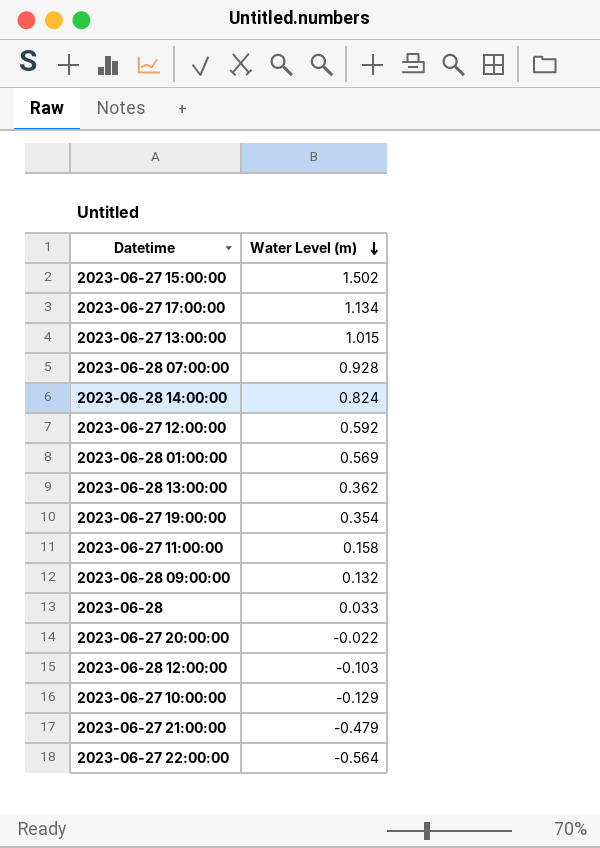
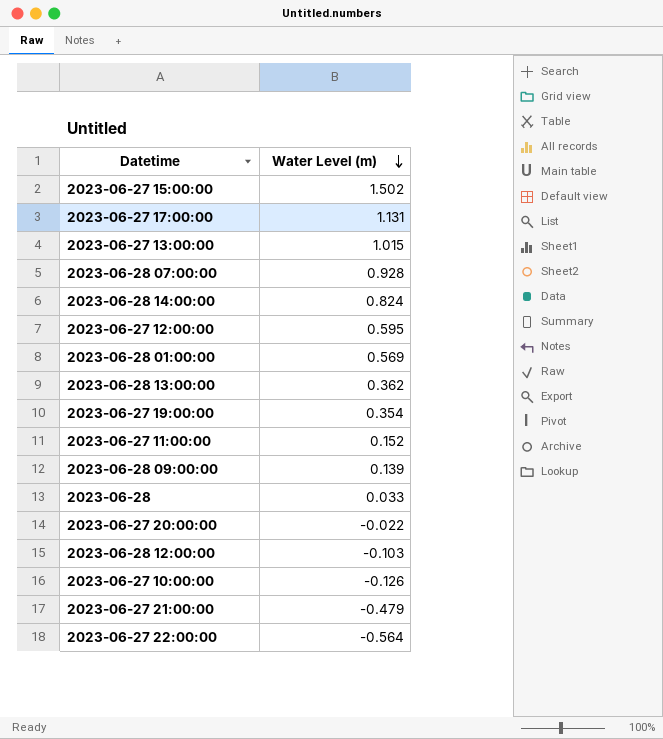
2023-06-27 17:00:00 | Water Level (m): 1.134 -> 1.131
2023-06-27 12:00:00 | Water Level (m): 0.592 -> 0.595
2023-06-27 11:00:00 | Water Level (m): 0.158 -> 0.152
2023-06-28 09:00:00 | Water Level (m): 0.132 -> 0.139
2023-06-27 10:00:00 | Water Level (m): -0.129 -> -0.126

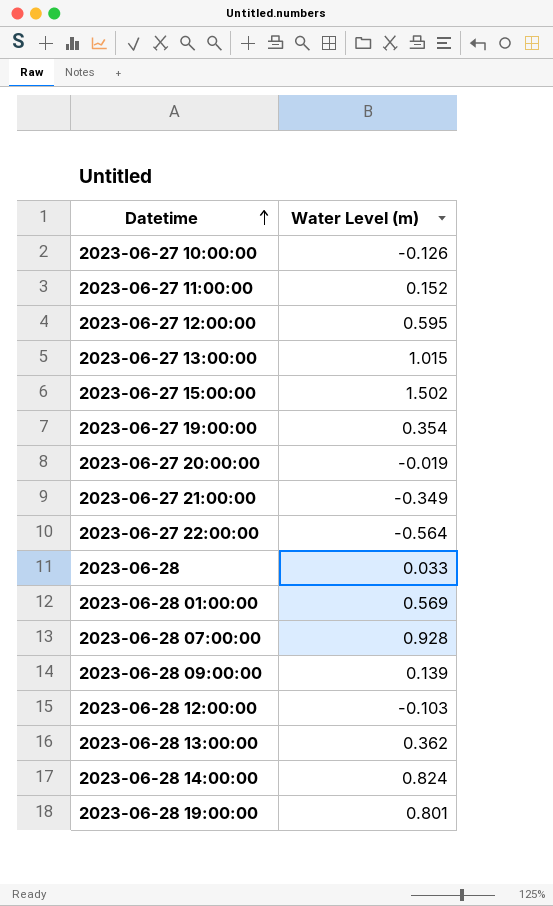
row order: Water Level (m) descending -> Datetime ascending
row 2023-06-27 17:00:00: 1.131 -> none
2023-06-27 20:00:00 | Water Level (m): -0.022 -> -0.019
2023-06-27 21:00:00 | Water Level (m): -0.479 -> -0.349
row 2023-06-28 19:00:00: none -> 0.801

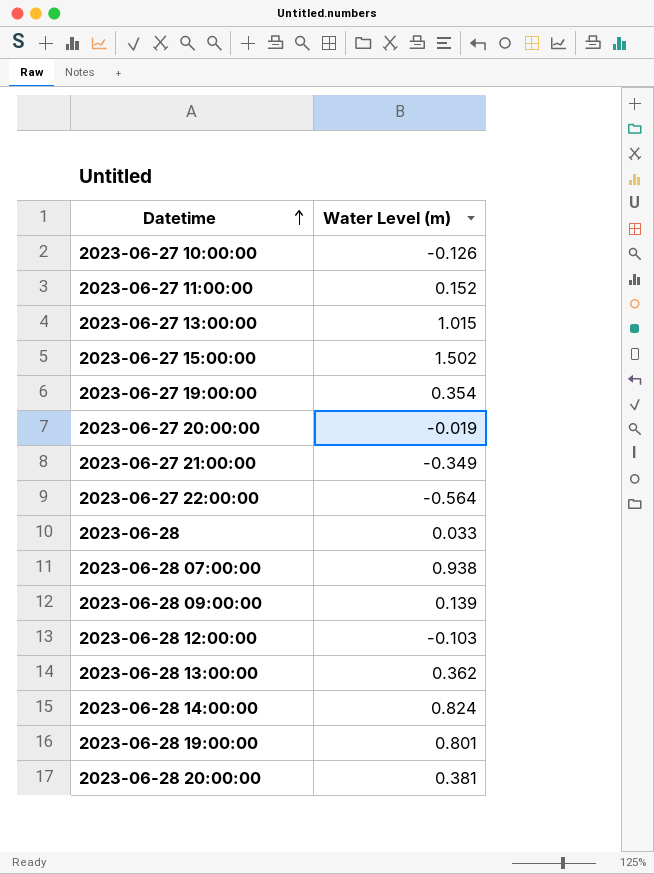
row 2023-06-27 12:00:00: 0.595 -> none
row 2023-06-28 01:00:00: 0.569 -> none
2023-06-28 07:00:00 | Water Level (m): 0.928 -> 0.938
row 2023-06-28 20:00:00: none -> 0.381

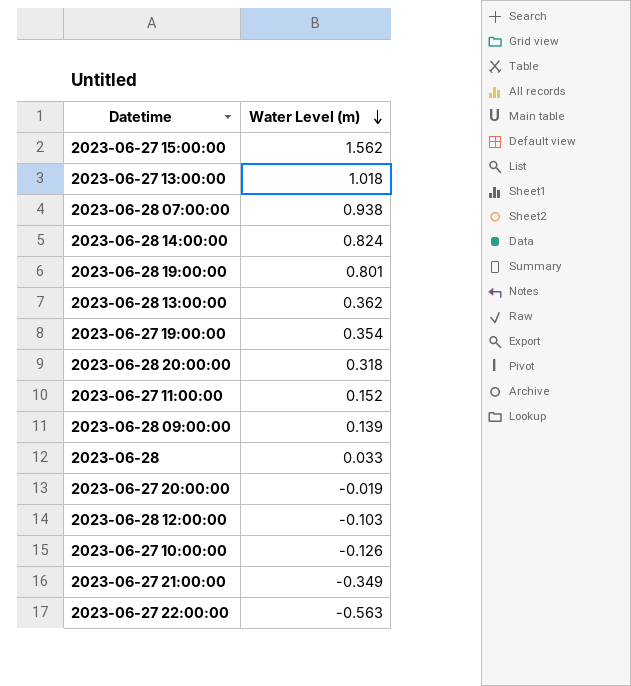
row order: Datetime ascending -> Water Level (m) descending
2023-06-27 15:00:00 | Water Level (m): 1.502 -> 1.562
2023-06-27 13:00:00 | Water Level (m): 1.015 -> 1.018
2023-06-28 20:00:00 | Water Level (m): 0.381 -> 0.318
2023-06-27 22:00:00 | Water Level (m): -0.564 -> -0.563

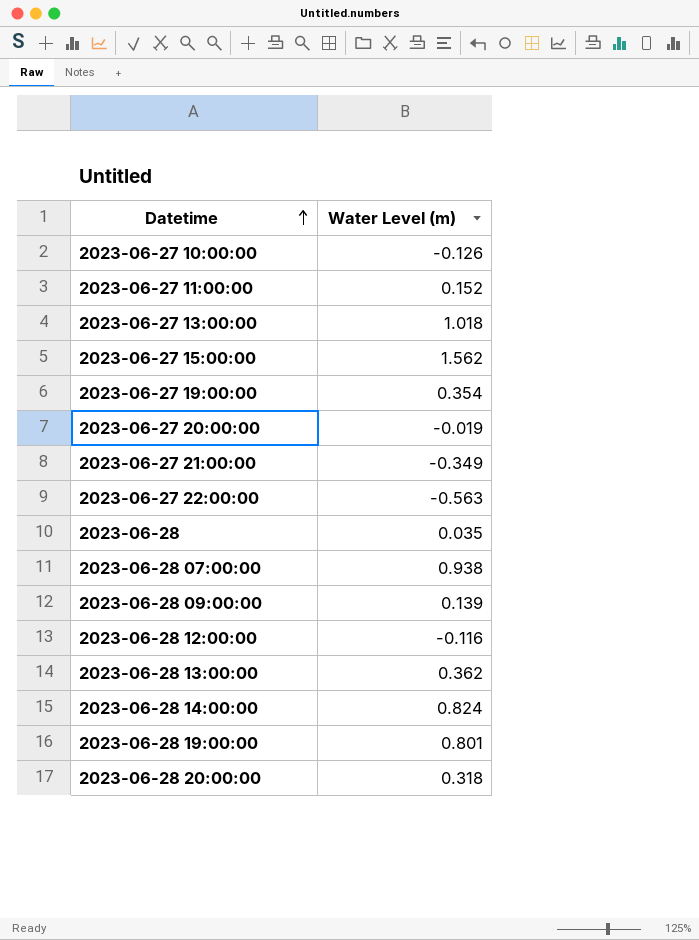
row order: Water Level (m) descending -> Datetime ascending
2023-06-28 | Water Level (m): 0.033 -> 0.035
2023-06-28 12:00:00 | Water Level (m): -0.103 -> -0.116

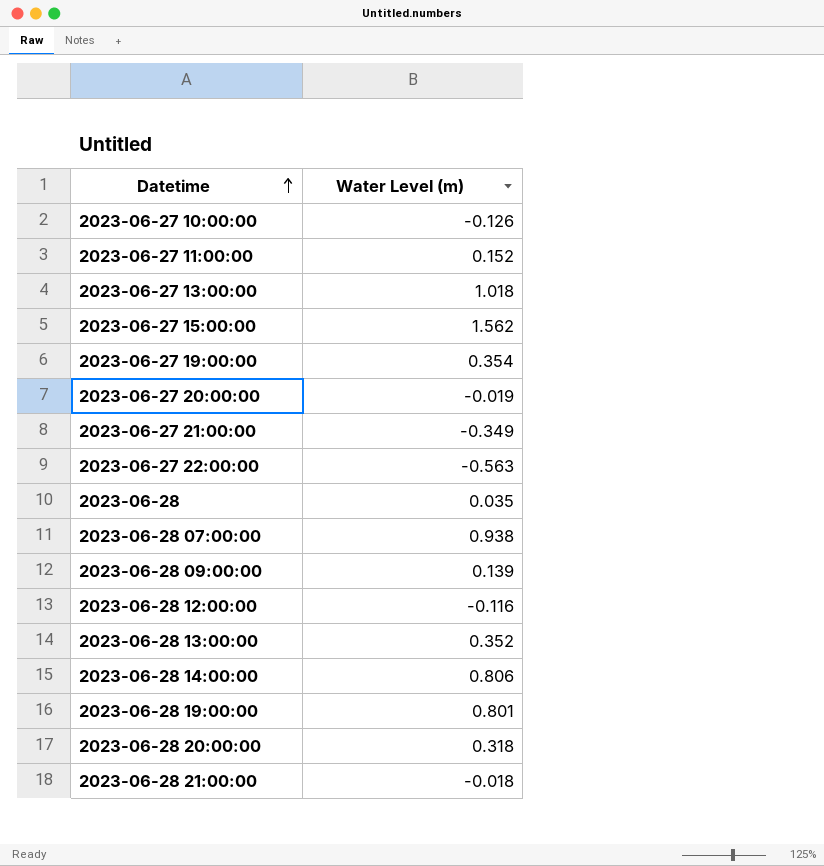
2023-06-28 13:00:00 | Water Level (m): 0.362 -> 0.352
2023-06-28 14:00:00 | Water Level (m): 0.824 -> 0.806
row 2023-06-28 21:00:00: none -> -0.018

